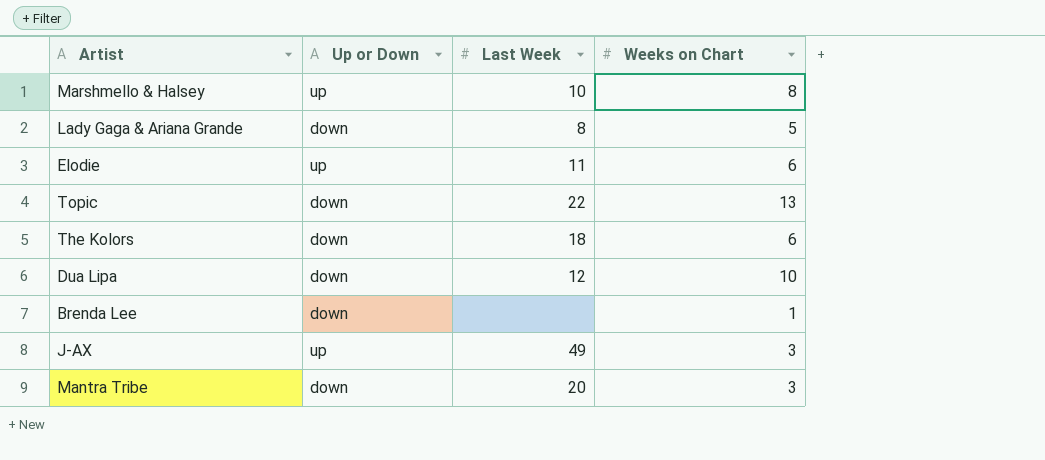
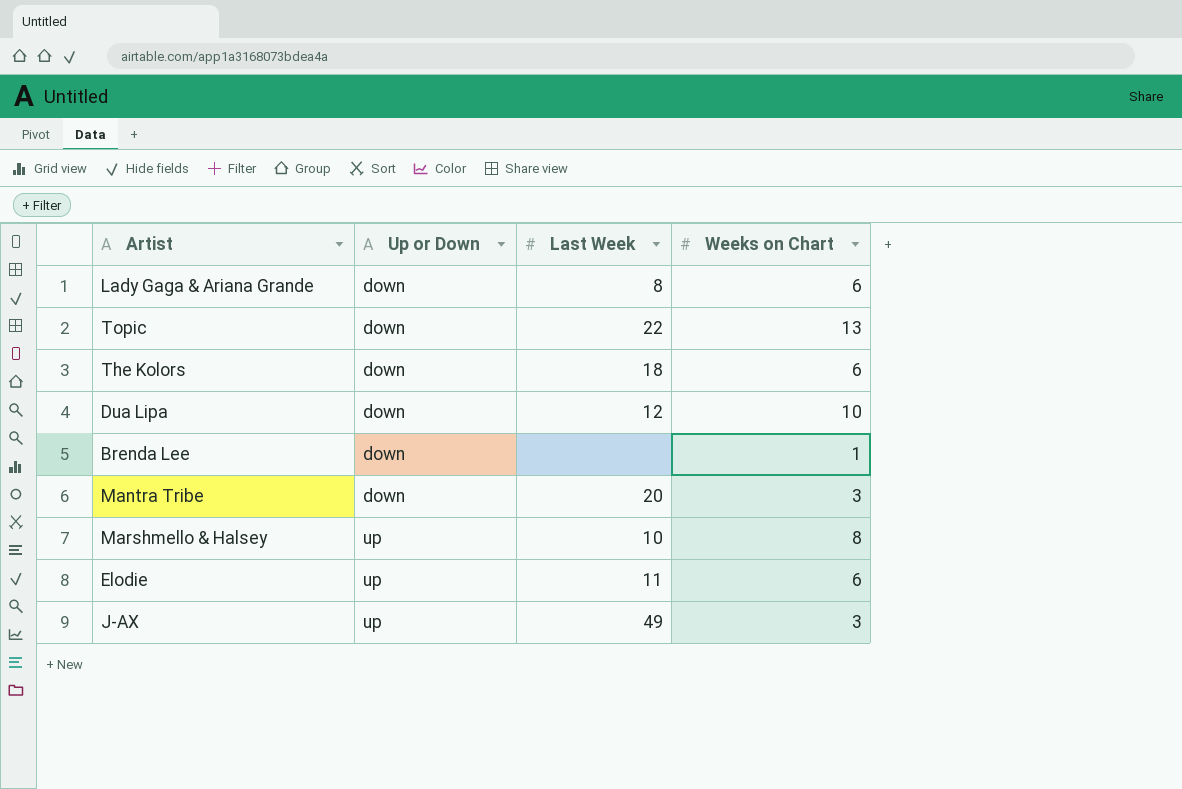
row order: none -> Up or Down ascending
Lady Gaga & Ariana Grande | Weeks on Chart: 5 -> 6

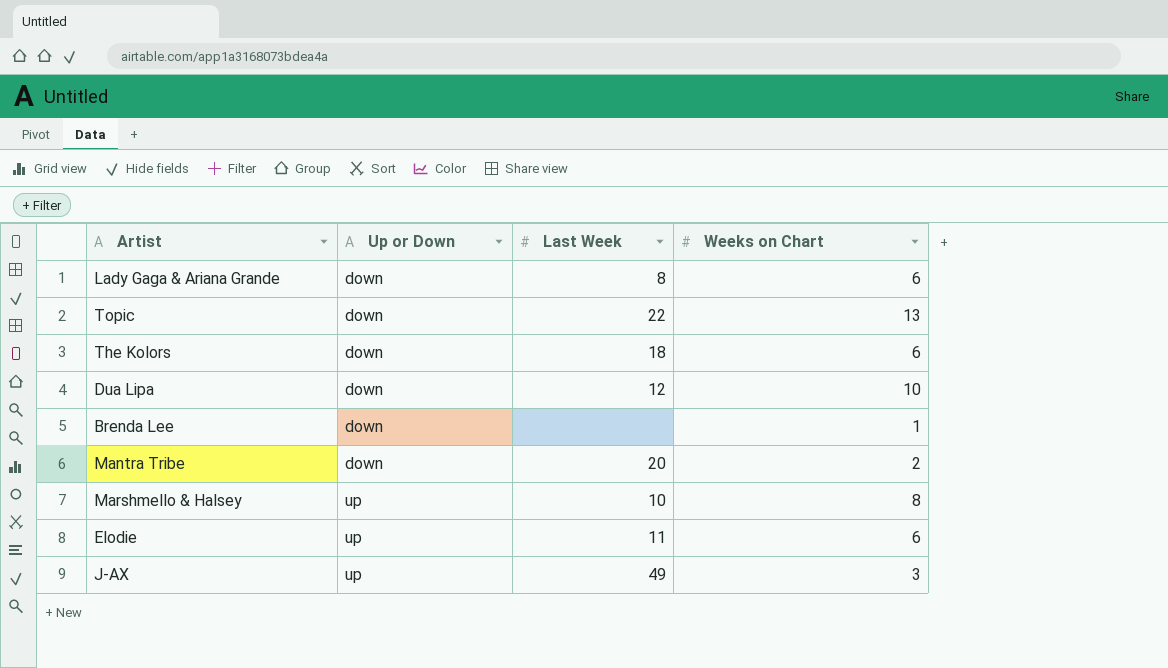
Mantra Tribe | Weeks on Chart: 3 -> 2

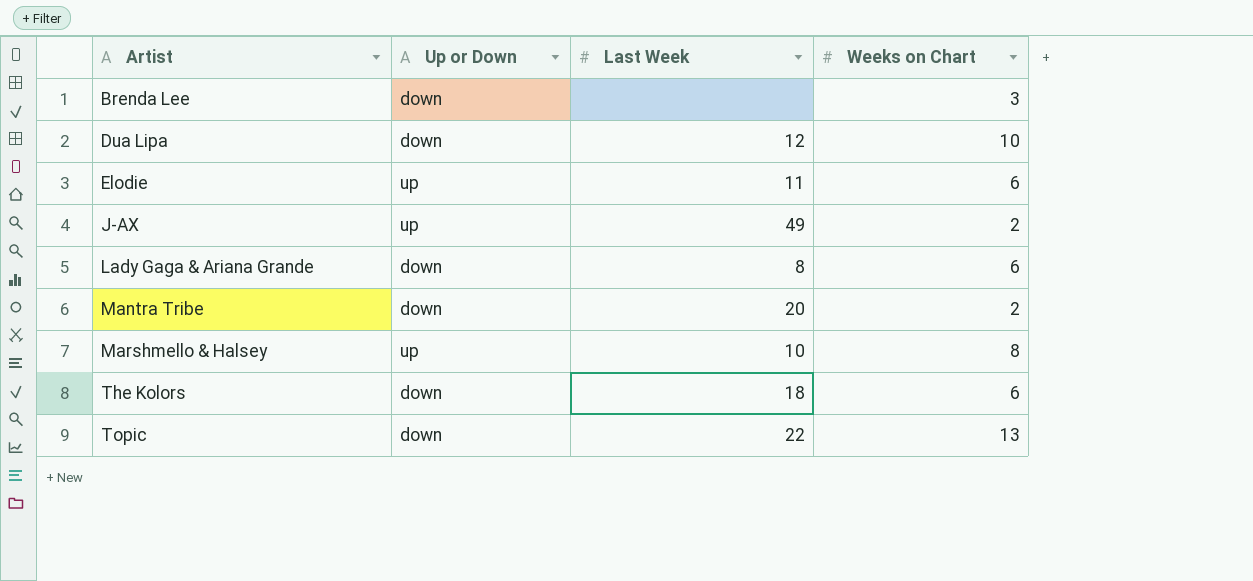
row order: Up or Down ascending -> Artist ascending
Brenda Lee | Weeks on Chart: 1 -> 3
J-AX | Weeks on Chart: 3 -> 2

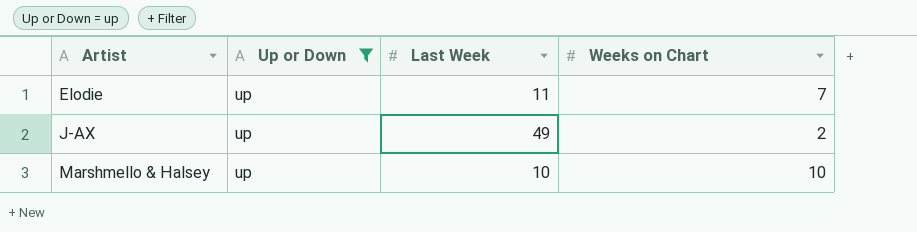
filter: none -> Up or Down = up
Elodie | Weeks on Chart: 6 -> 7
Marshmello & Halsey | Weeks on Chart: 8 -> 10

